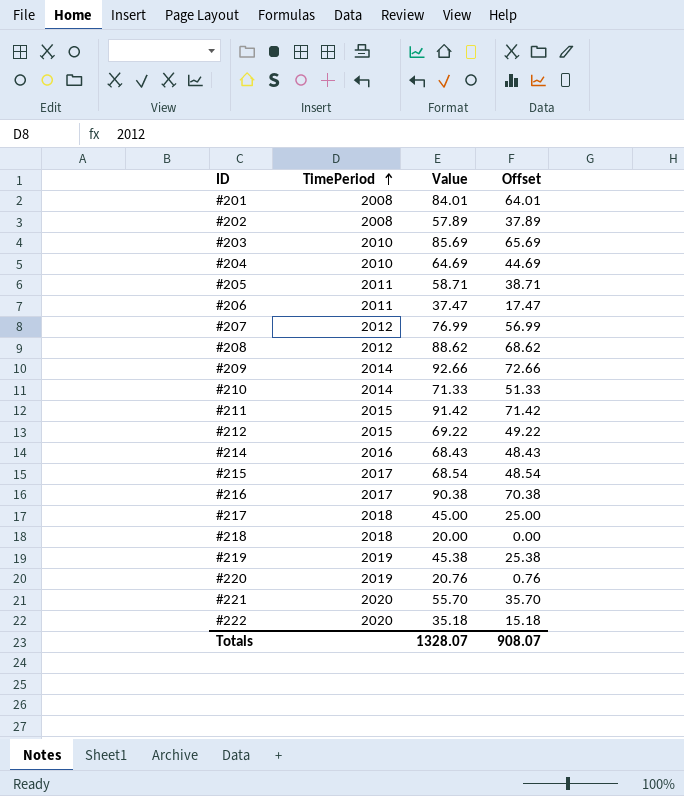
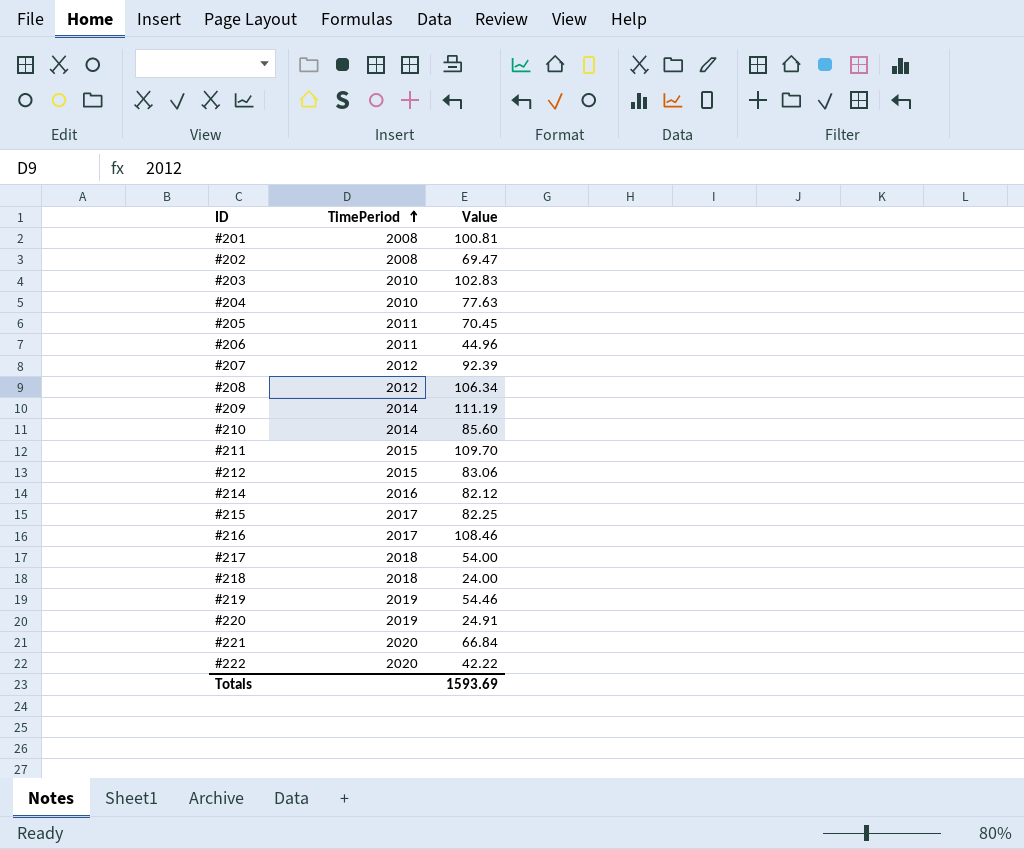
column Offset | formula: [Value] - 20 -> none
#201 | Value: 84.01 -> 100.81
#202 | Value: 57.89 -> 69.47
#203 | Value: 85.69 -> 102.83
#204 | Value: 64.69 -> 77.63
#205 | Value: 58.71 -> 70.45
#206 | Value: 37.47 -> 44.96
#207 | Value: 76.99 -> 92.39
#208 | Value: 88.62 -> 106.34
#209 | Value: 92.66 -> 111.19
#210 | Value: 71.33 -> 85.60
#211 | Value: 91.42 -> 109.70
#212 | Value: 69.22 -> 83.06
#214 | Value: 68.43 -> 82.12
#215 | Value: 68.54 -> 82.25
#216 | Value: 90.38 -> 108.46
#217 | Value: 45.00 -> 54.00
#218 | Value: 20.00 -> 24.00
#219 | Value: 45.38 -> 54.46
#220 | Value: 20.76 -> 24.91
#221 | Value: 55.70 -> 66.84
#222 | Value: 35.18 -> 42.22
Totals | Value: 1328.07 -> 1593.69

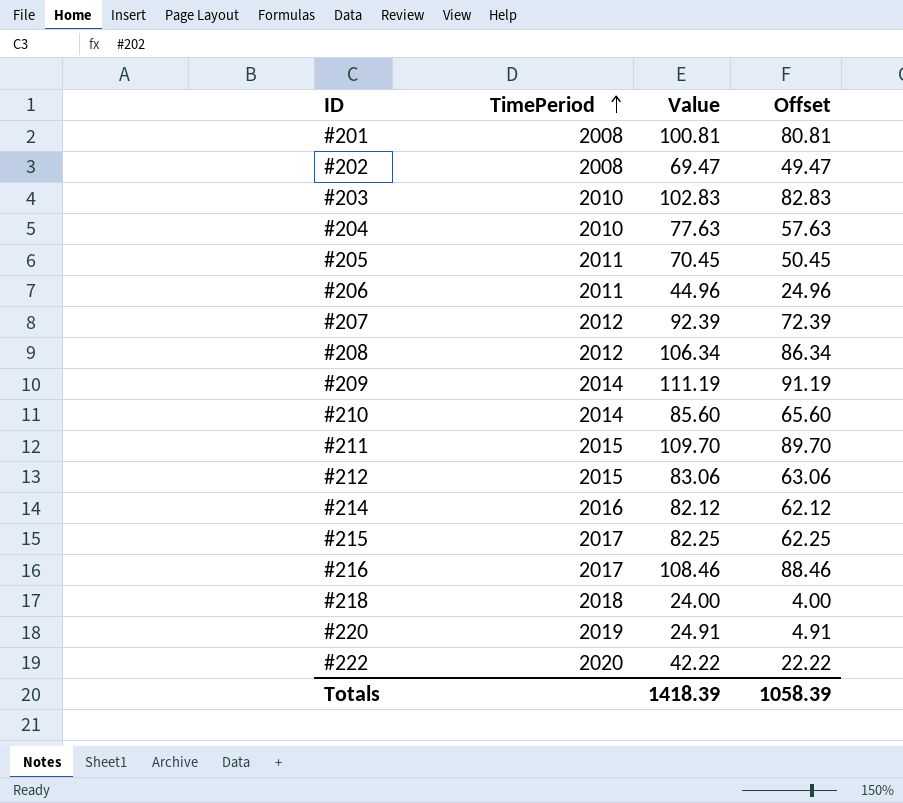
column Offset | formula: none -> [Value] - 20
row #217: 2018 | 54.00 -> none
row #219: 2019 | 54.46 -> none
row #221: 2020 | 66.84 -> none
Totals | Value: 1593.69 -> 1418.39

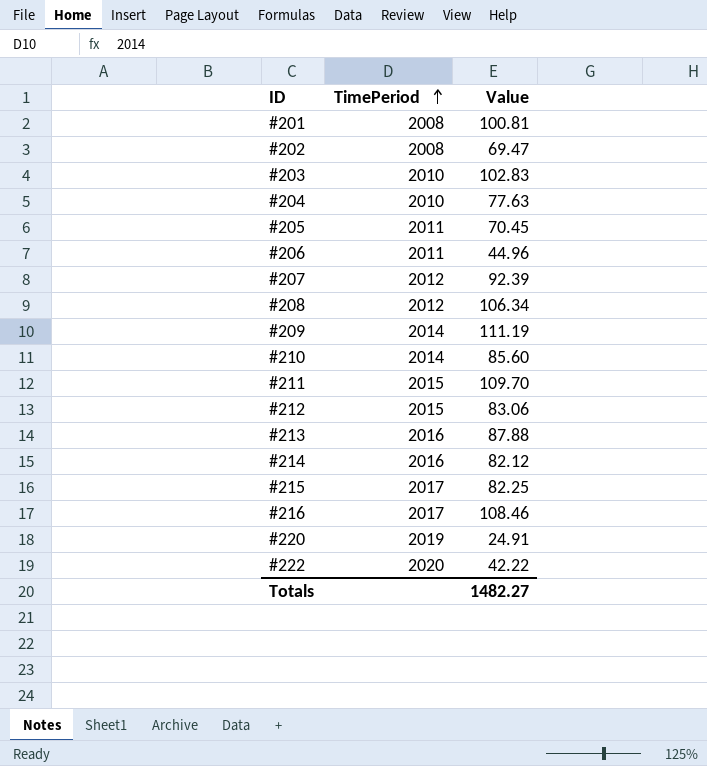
column Offset | formula: [Value] - 20 -> none
row #218: 2018 | 24.00 | 4.00 -> none
row #213: none -> 2016 | 87.88
Totals | Value: 1418.39 -> 1482.27

